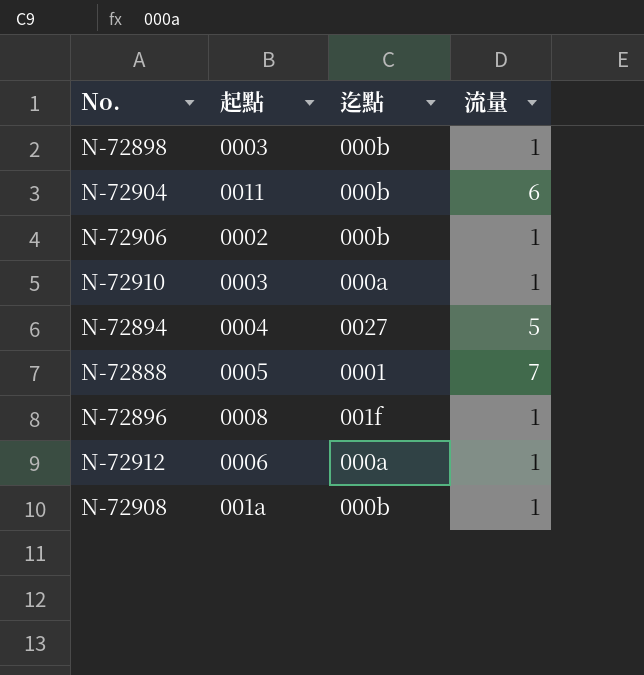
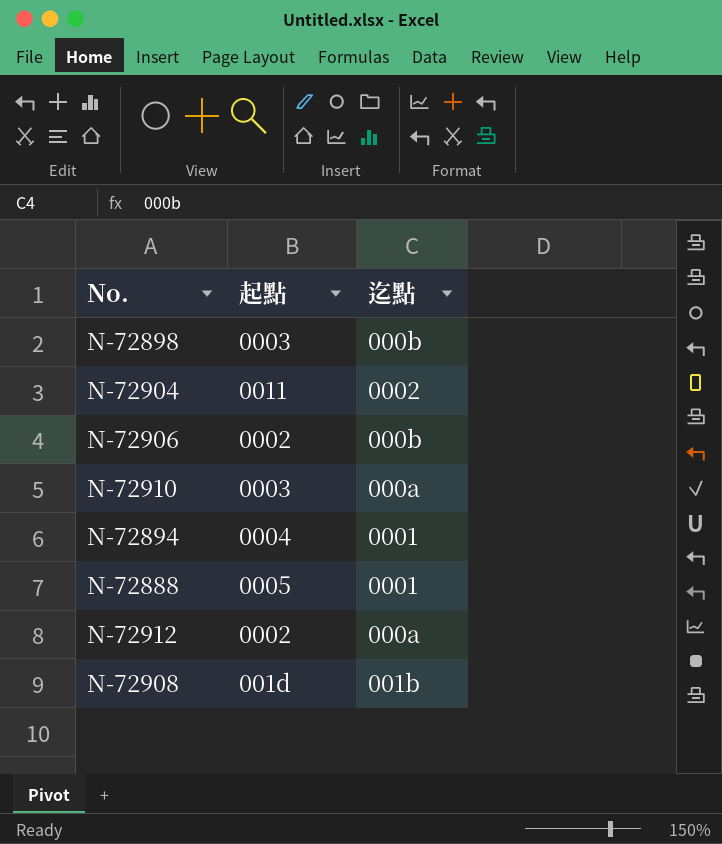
column 流量 | position: 4 -> none
row N-72896: 0008 | 001f | 1 -> none
N-72904 | 迄點: 000b -> 0002
N-72894 | 迄點: 0027 -> 0001
N-72912 | 起點: 0006 -> 0002
N-72908 | 起點: 001a -> 001d
N-72908 | 迄點: 000b -> 001b

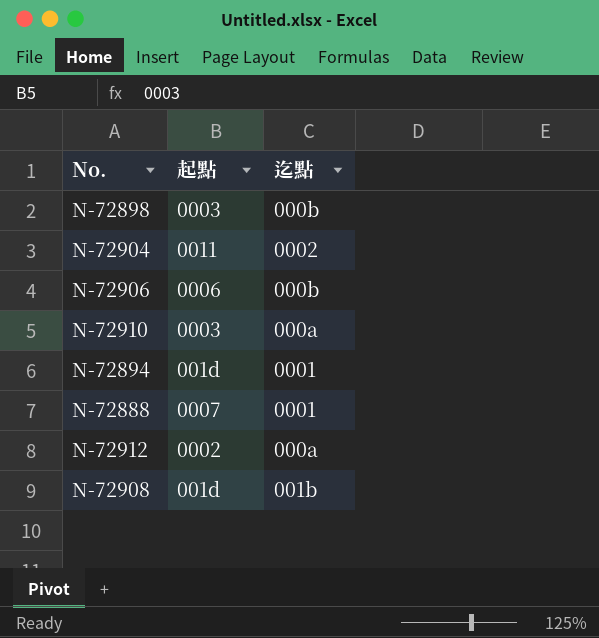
N-72906 | 起點: 0002 -> 0006
N-72894 | 起點: 0004 -> 001d
N-72888 | 起點: 0005 -> 0007

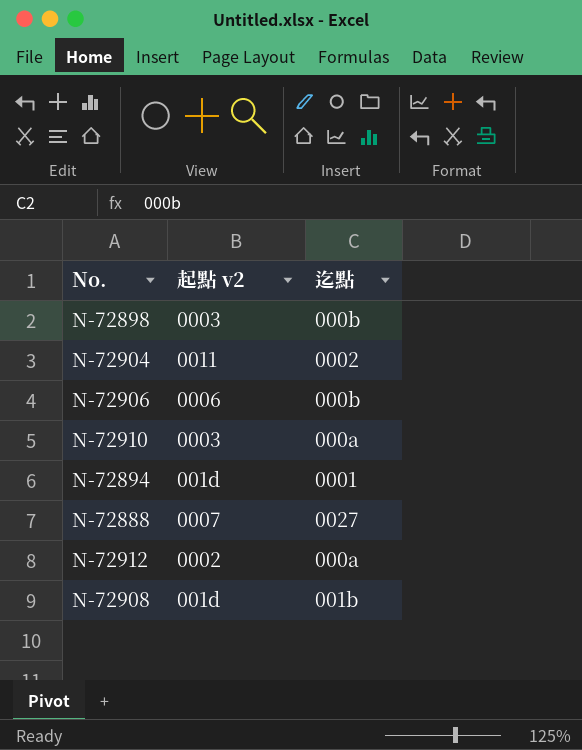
column name: 起點 -> 起點 v2
N-72888 | 迄點: 0001 -> 0027

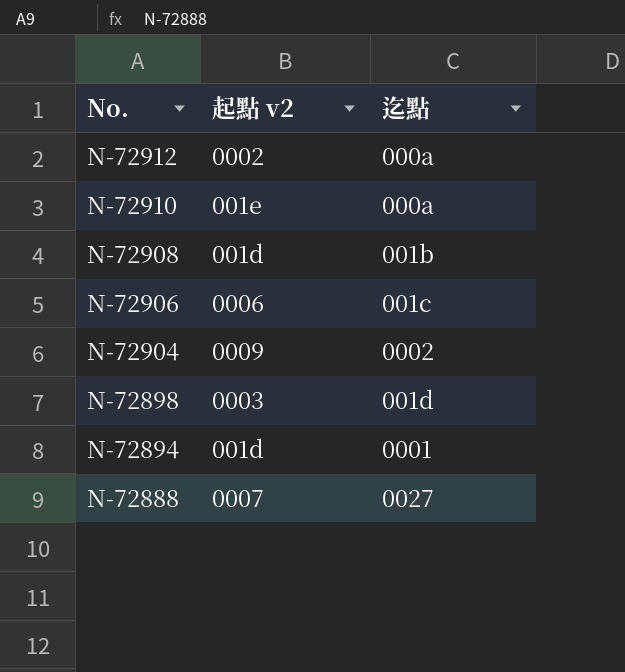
row order: none -> No. descending
N-72910 | 起點 v2: 0003 -> 001e
N-72906 | 迄點: 000b -> 001c
N-72904 | 起點 v2: 0011 -> 0009
N-72898 | 迄點: 000b -> 001d

